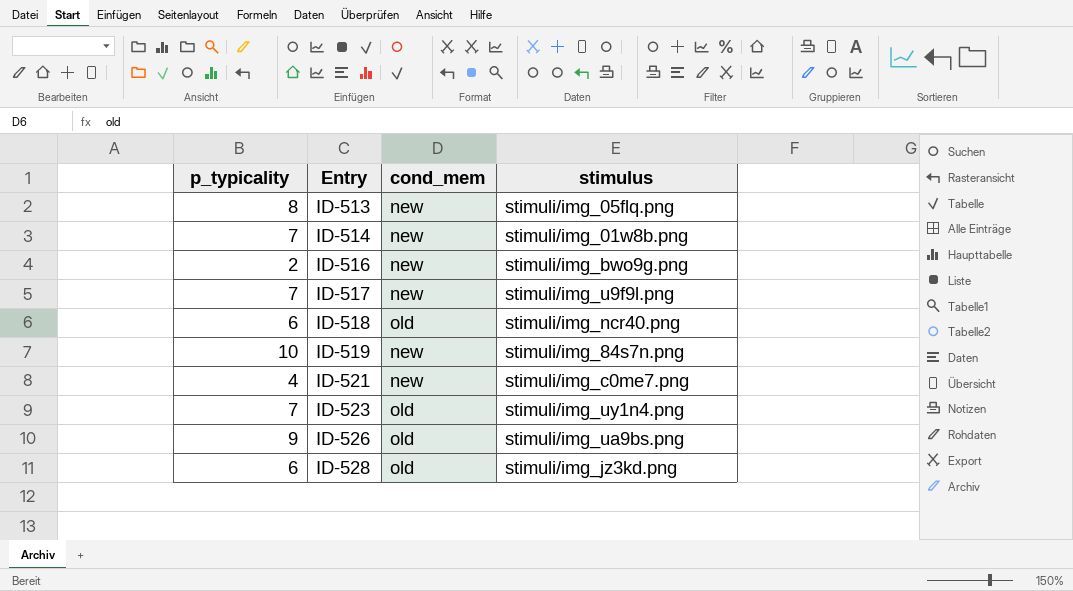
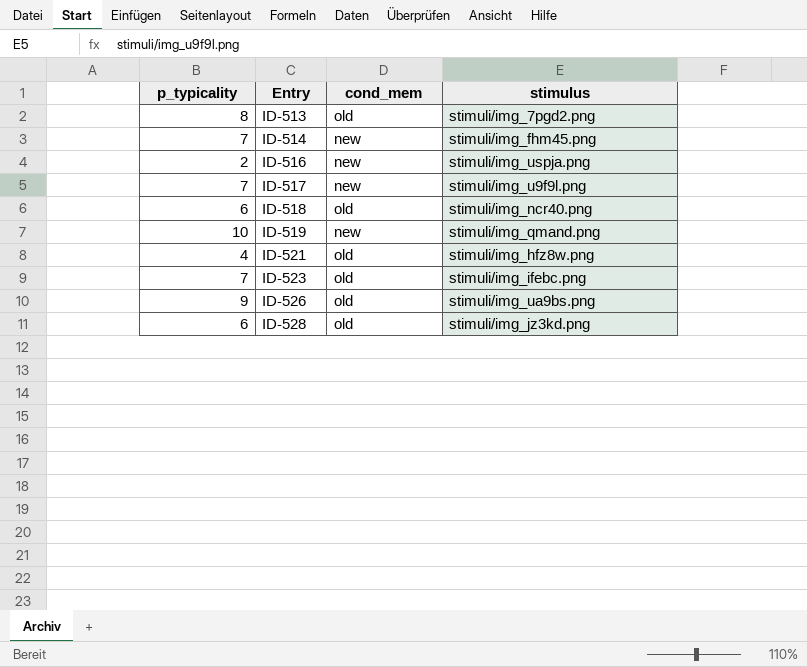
ID-513 | cond_mem: new -> old
ID-513 | stimulus: stimuli/img_05flq.png -> stimuli/img_7pgd2.png
ID-514 | stimulus: stimuli/img_01w8b.png -> stimuli/img_fhm45.png
ID-516 | stimulus: stimuli/img_bwo9g.png -> stimuli/img_uspja.png
ID-519 | stimulus: stimuli/img_84s7n.png -> stimuli/img_qmand.png
ID-521 | cond_mem: new -> old
ID-521 | stimulus: stimuli/img_c0me7.png -> stimuli/img_hfz8w.png
ID-523 | stimulus: stimuli/img_uy1n4.png -> stimuli/img_ifebc.png

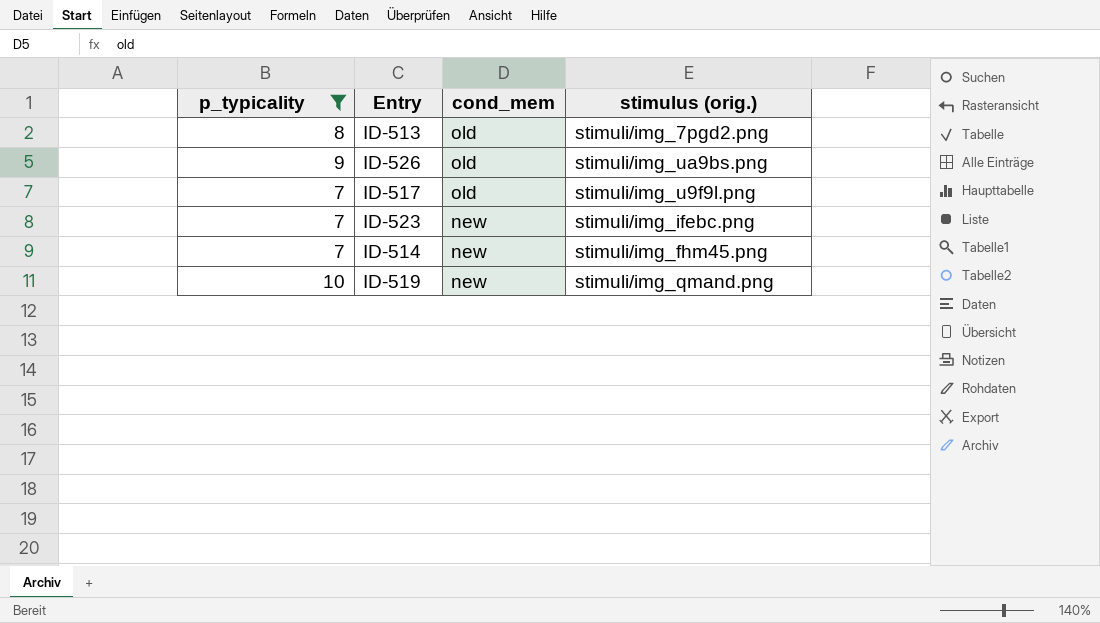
filter: none -> p_typicality >= 7
row order: Entry ascending -> cond_mem descending
column name: stimulus -> stimulus (orig.)
ID-517 | cond_mem: new -> old
ID-523 | cond_mem: old -> new

